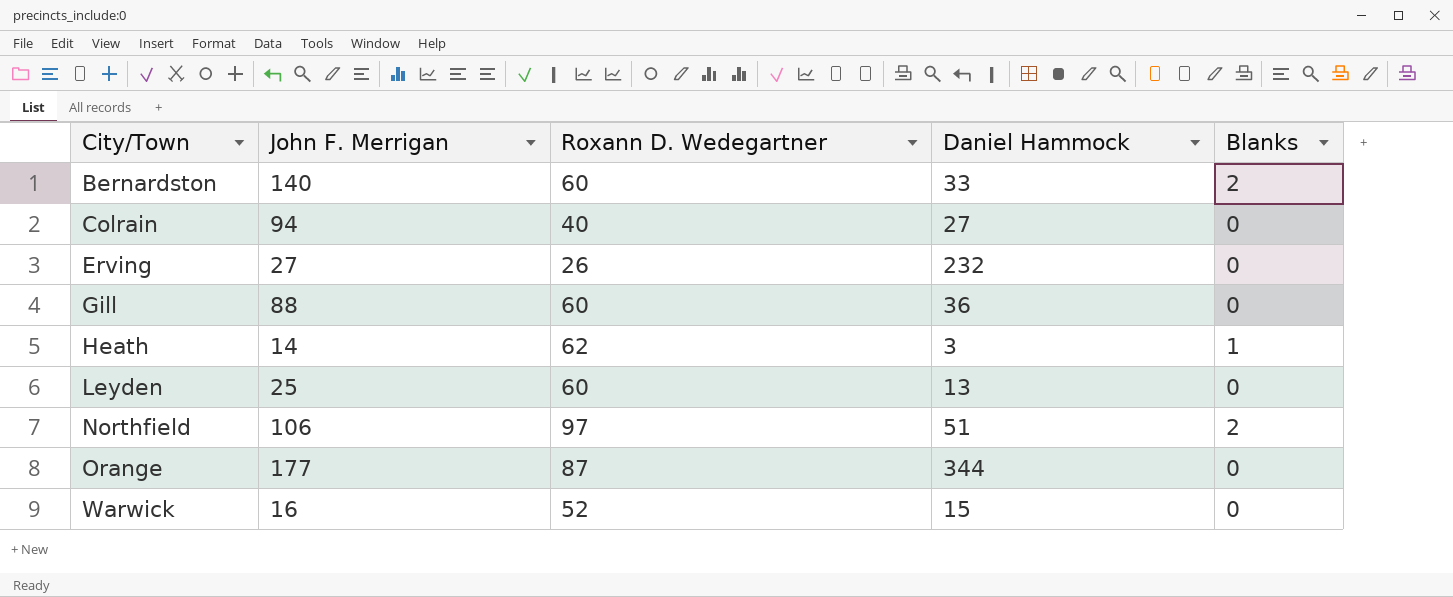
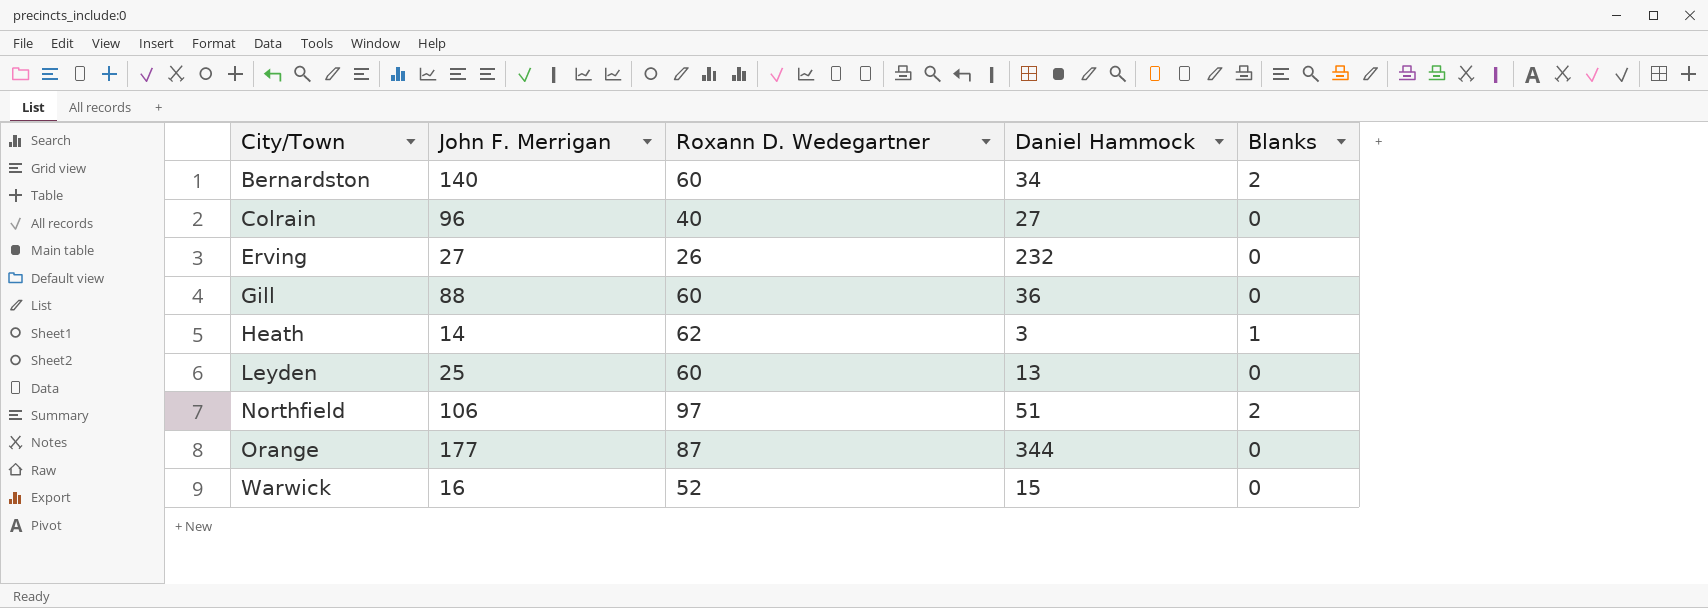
Bernardston | Daniel Hammock: 33 -> 34
Colrain | John F. Merrigan: 94 -> 96

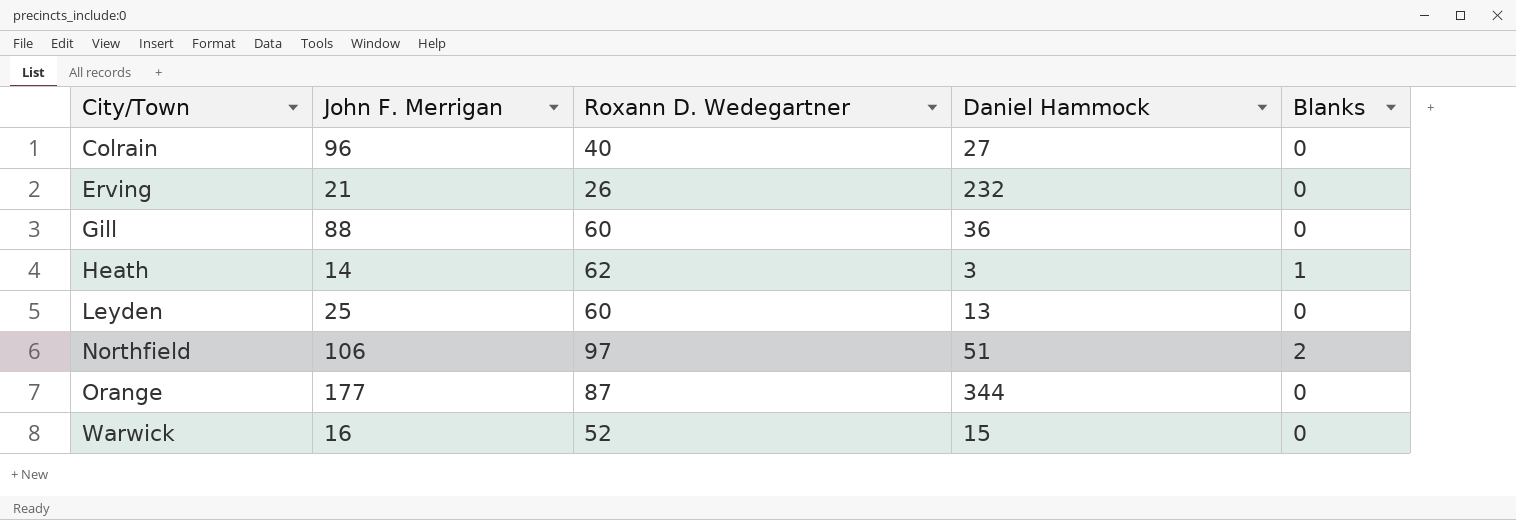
row Bernardston: 140 | 60 | 34 | 2 -> none
Erving | John F. Merrigan: 27 -> 21

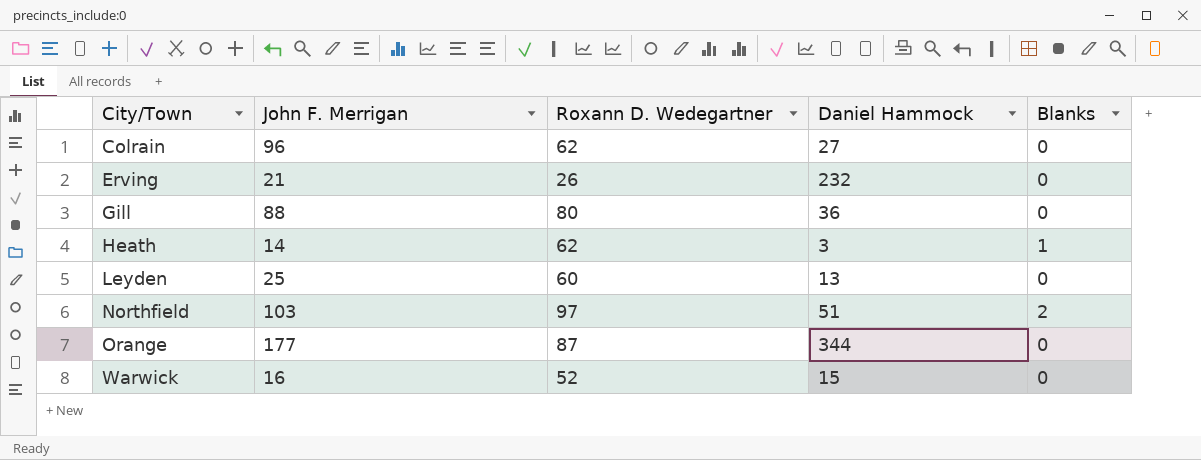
Colrain | Roxann D. Wedegartner: 40 -> 62
Gill | Roxann D. Wedegartner: 60 -> 80
Northfield | John F. Merrigan: 106 -> 103

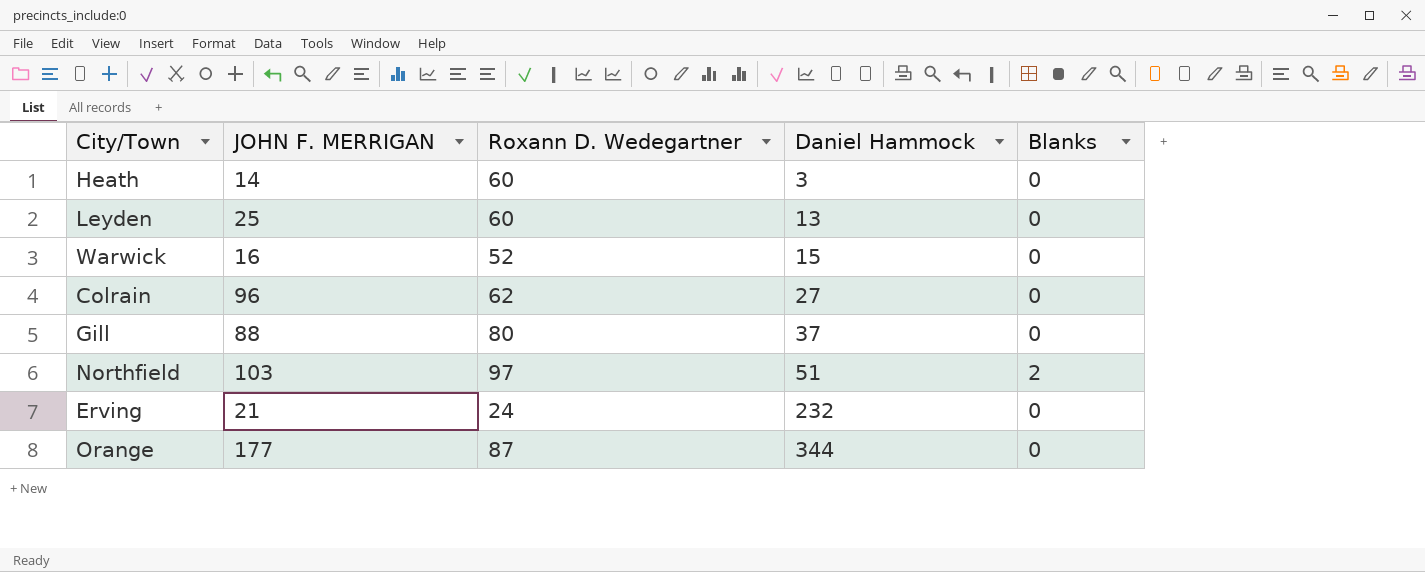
row order: City/Town ascending -> Daniel Hammock ascending
column name: John F. Merrigan -> JOHN F. MERRIGAN
Heath | Roxann D. Wedegartner: 62 -> 60
Heath | Blanks: 1 -> 0
Gill | Daniel Hammock: 36 -> 37
Erving | Roxann D. Wedegartner: 26 -> 24

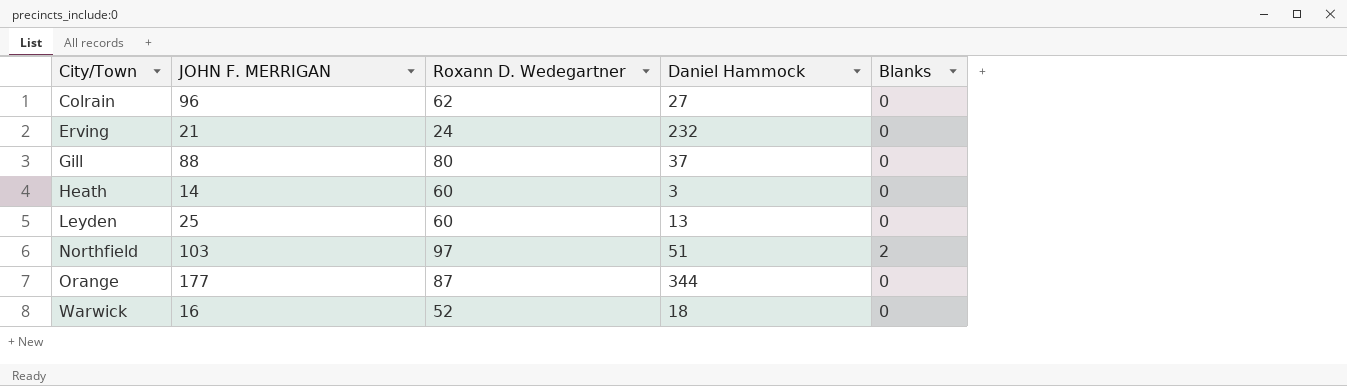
row order: Daniel Hammock ascending -> City/Town ascending
Warwick | Daniel Hammock: 15 -> 18

